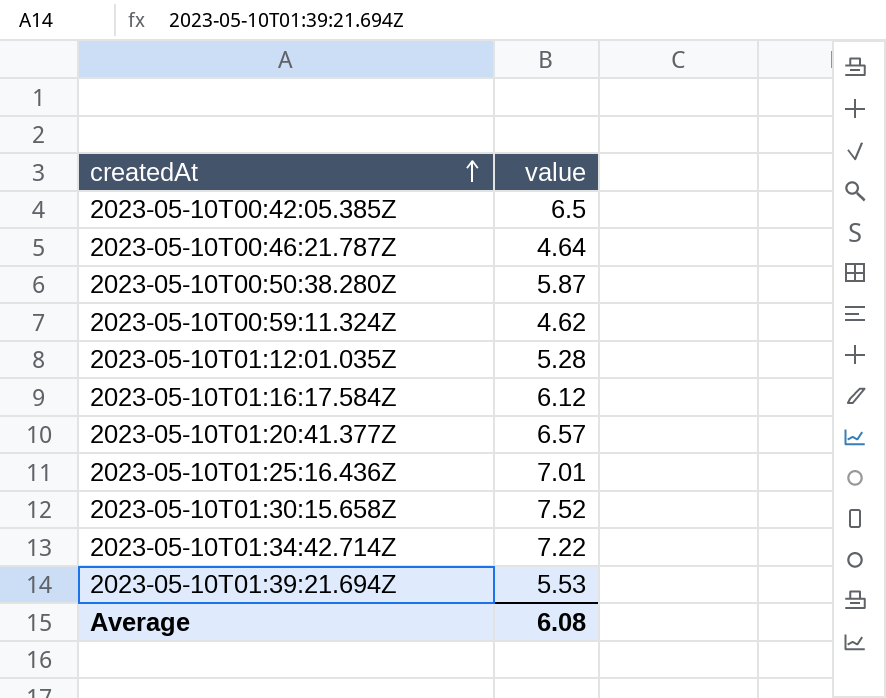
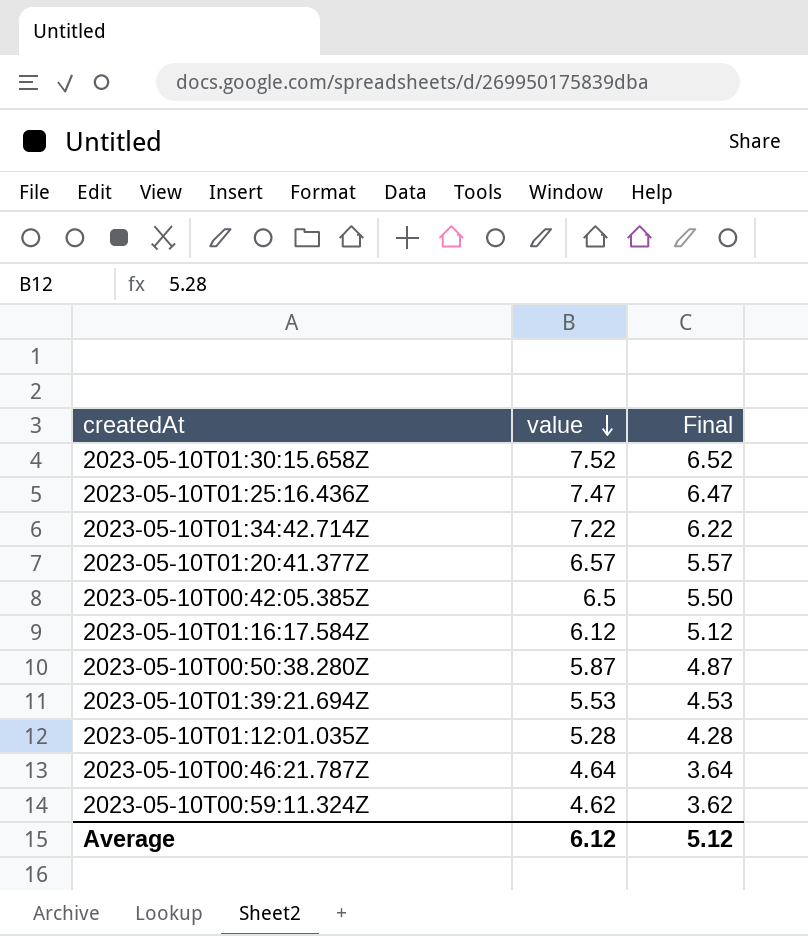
row order: createdAt ascending -> value descending
column Final | formula: none -> [value] - 1
2023-05-10T01:25:16.436Z | value: 7.01 -> 7.47
Average | value: 6.08 -> 6.12

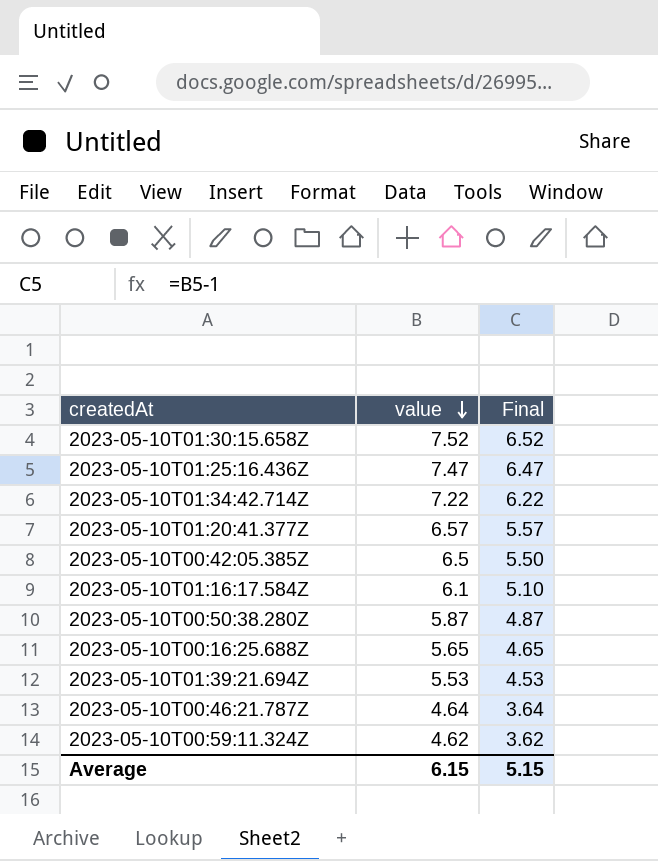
row 2023-05-10T01:12:01.035Z: 5.28 | 4.28 -> none
2023-05-10T01:16:17.584Z | value: 6.12 -> 6.1
2023-05-10T01:16:17.584Z | Final: 5.12 -> 5.10
row 2023-05-10T00:16:25.688Z: none -> 5.65 | 4.65
Average | value: 6.12 -> 6.15
Average | Final: 5.12 -> 5.15

